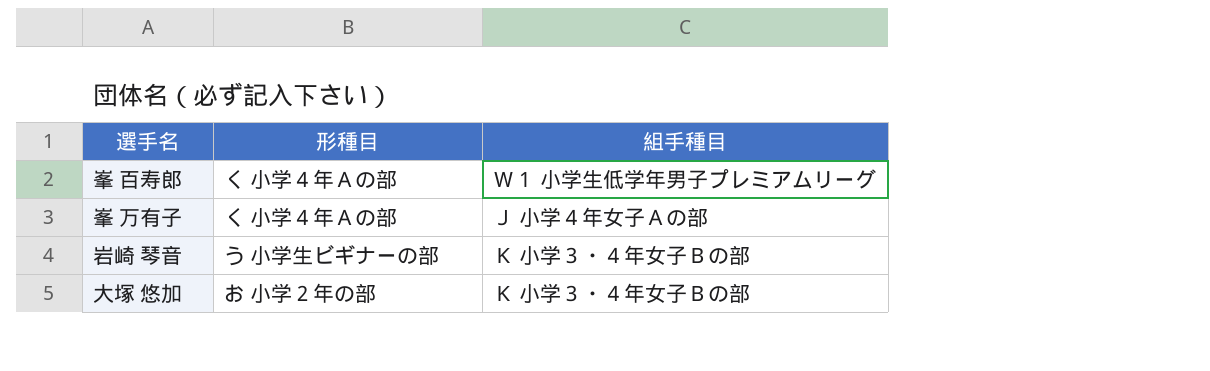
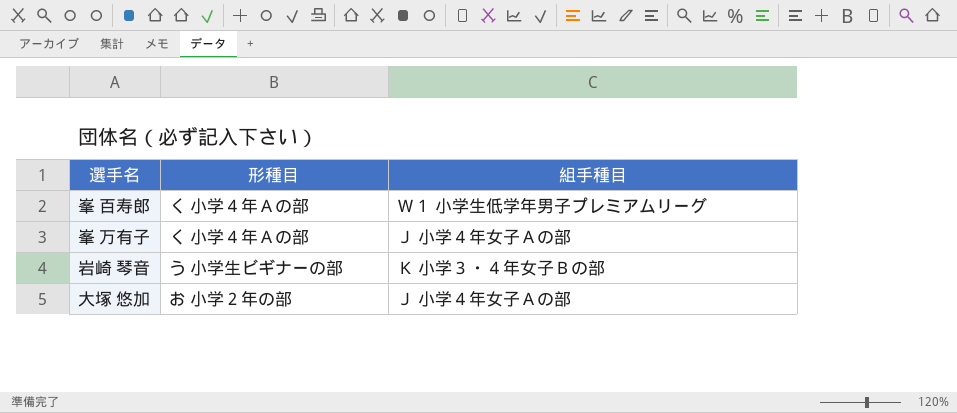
大塚 悠加 | 組手種目: Ｋ 小学３・４年女子Ｂの部 -> Ｊ 小学４年女子Ａの部

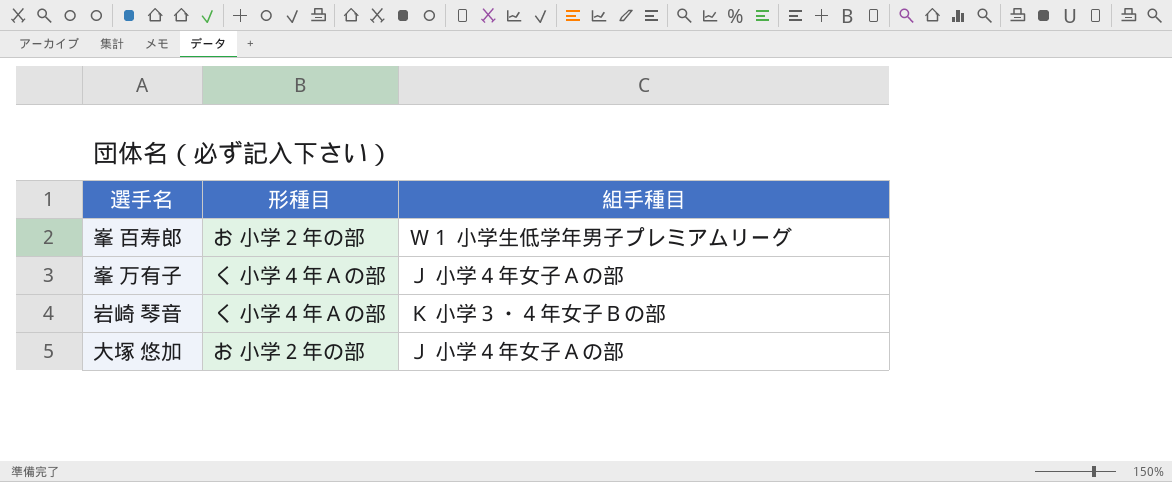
峯 百寿郎 | 形種目: く 小学４年Ａの部 -> お 小学２年の部
岩崎 琴音 | 形種目: う 小学生ビギナーの部 -> く 小学４年Ａの部

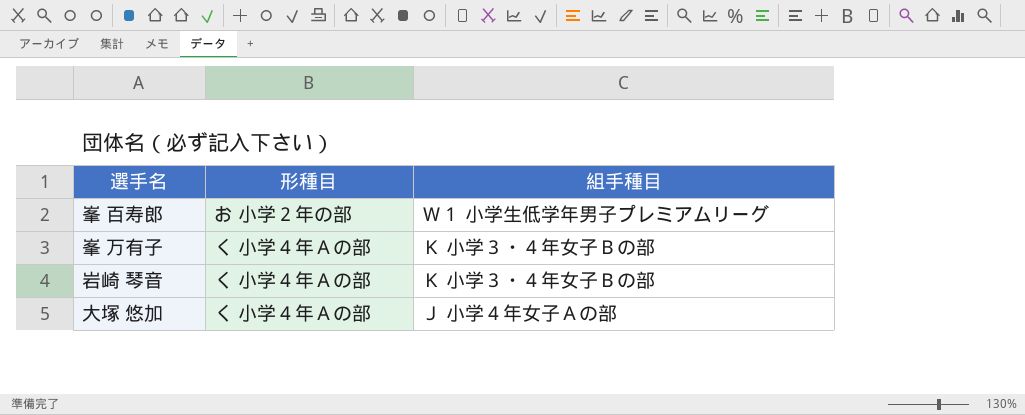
峯 万有子 | 組手種目: Ｊ 小学４年女子Ａの部 -> Ｋ 小学３・４年女子Ｂの部
大塚 悠加 | 形種目: お 小学２年の部 -> く 小学４年Ａの部

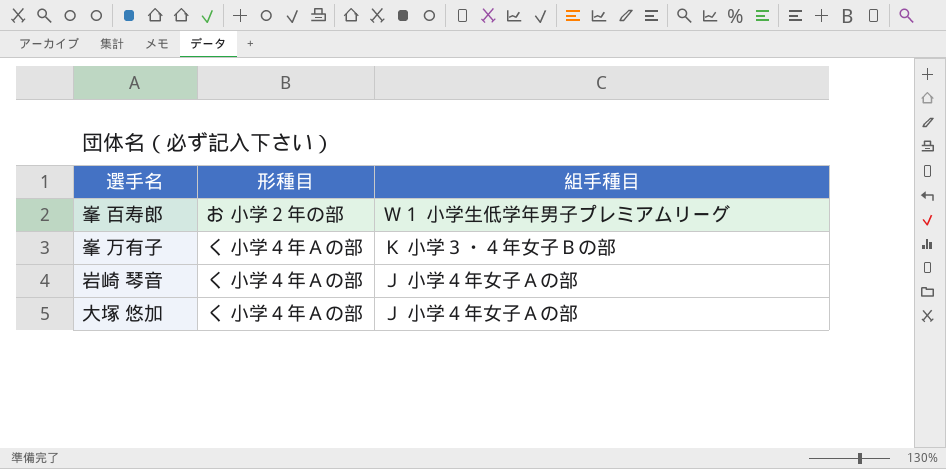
岩崎 琴音 | 組手種目: Ｋ 小学３・４年女子Ｂの部 -> Ｊ 小学４年女子Ａの部

